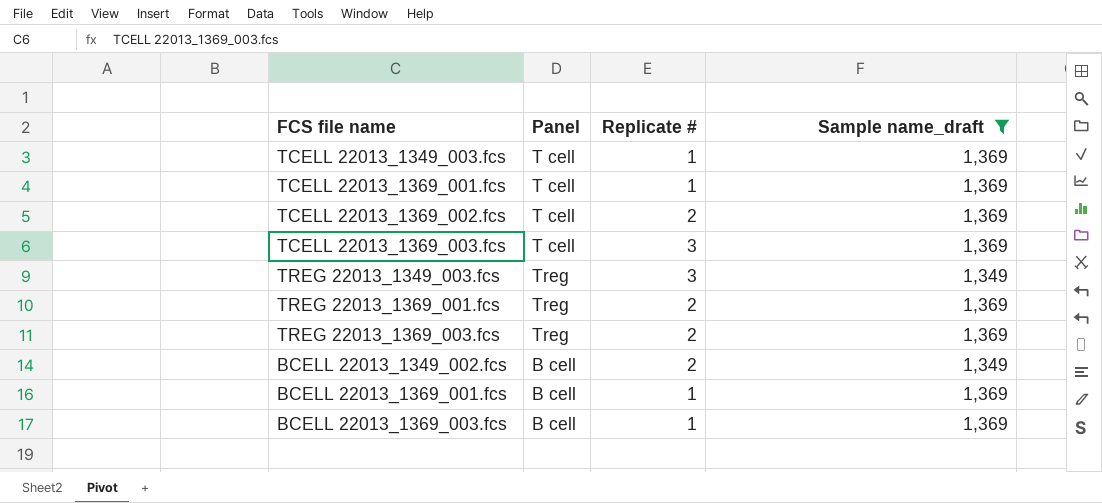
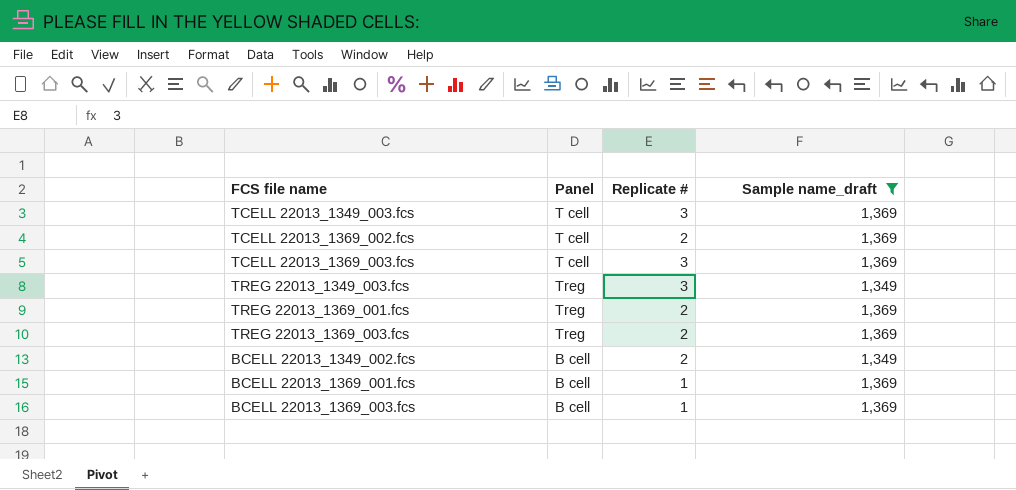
row TCELL 22013_1369_001.fcs: T cell | 1 | 1,369 -> none
TCELL 22013_1349_003.fcs | Replicate #: 1 -> 3

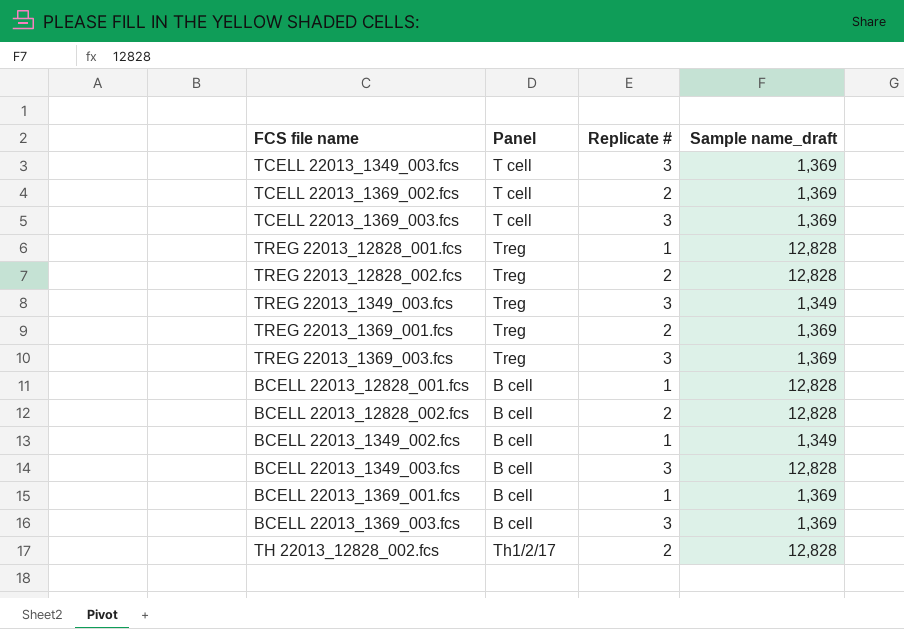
filter: Sample name_draft != 12,828 -> none
TREG 22013_1369_003.fcs | Replicate #: 2 -> 3
BCELL 22013_1349_002.fcs | Replicate #: 2 -> 1
BCELL 22013_1369_003.fcs | Replicate #: 1 -> 3

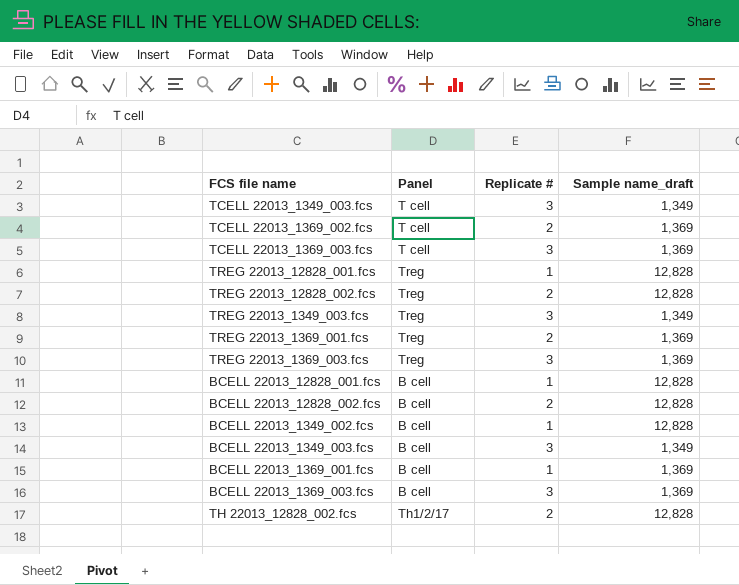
TCELL 22013_1349_003.fcs | Sample name_draft: 1,369 -> 1,349
BCELL 22013_1349_002.fcs | Sample name_draft: 1,349 -> 12,828
BCELL 22013_1349_003.fcs | Sample name_draft: 12,828 -> 1,349

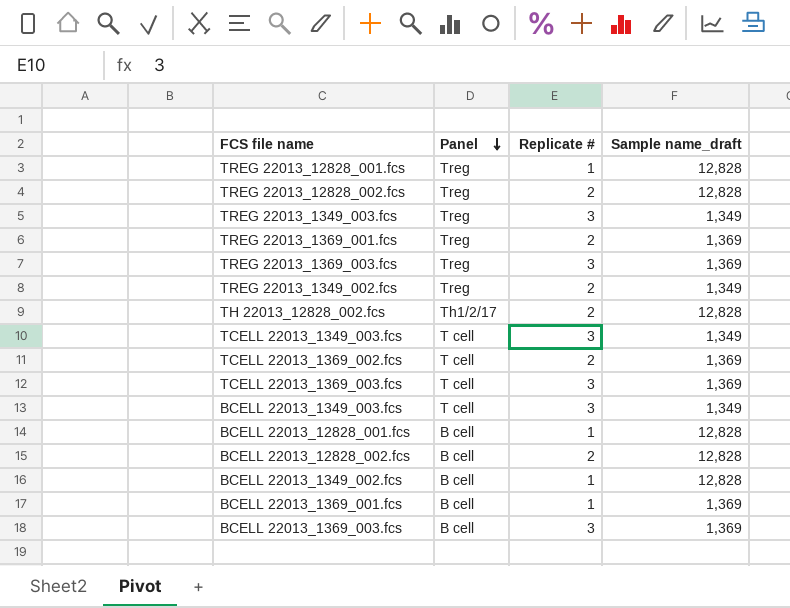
row order: none -> Panel descending
row TREG 22013_1349_002.fcs: none -> Treg | 2 | 1,349
BCELL 22013_1349_003.fcs | Panel: B cell -> T cell

